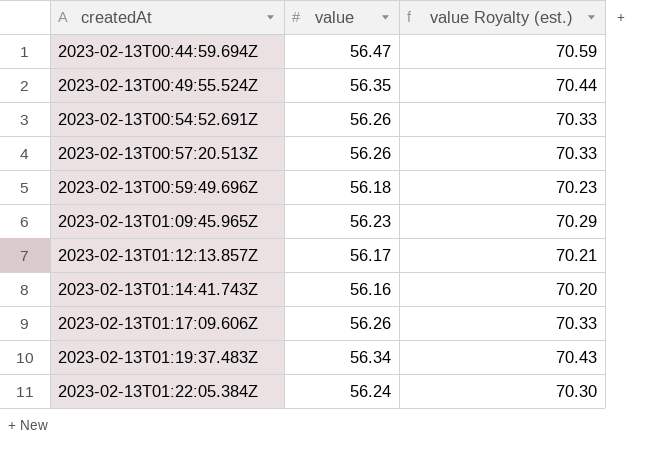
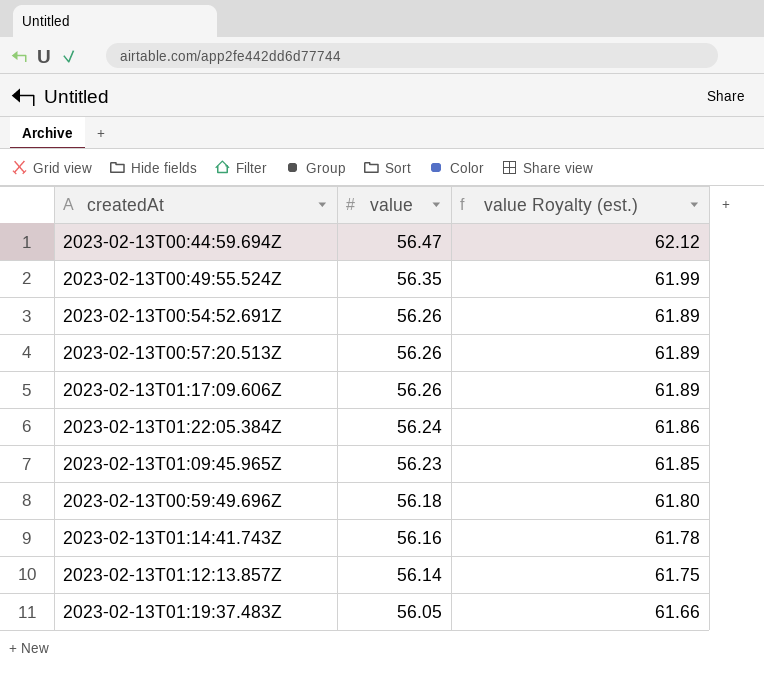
row order: createdAt ascending -> value descending
column value Royalty (est.) | formula: [value] * 1.25 -> [value] * 1.1
2023-02-13T01:12:13.857Z | value: 56.17 -> 56.14
2023-02-13T01:19:37.483Z | value: 56.34 -> 56.05

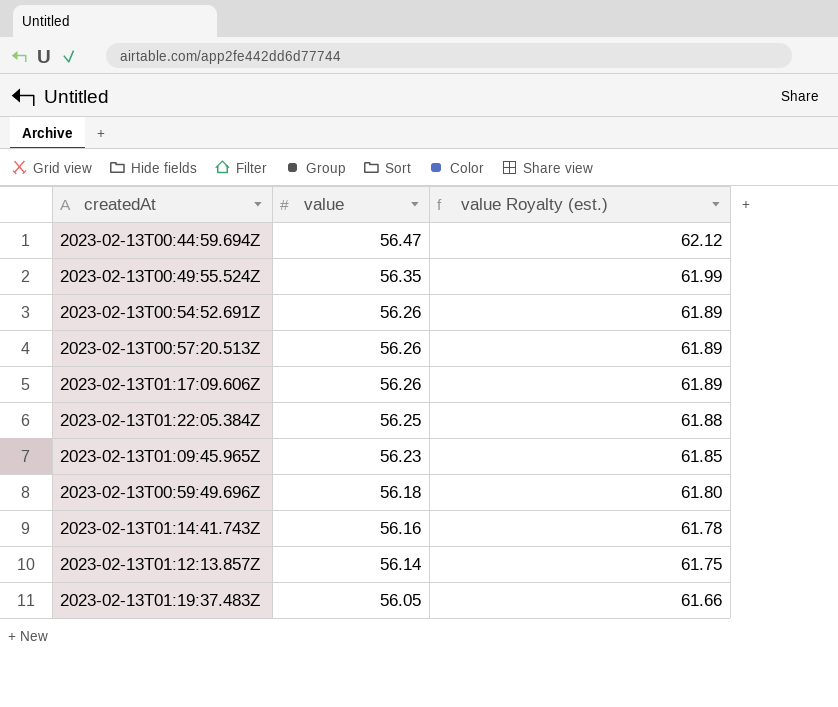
2023-02-13T01:22:05.384Z | value: 56.24 -> 56.25
2023-02-13T01:22:05.384Z | value Royalty (est.): 61.86 -> 61.88

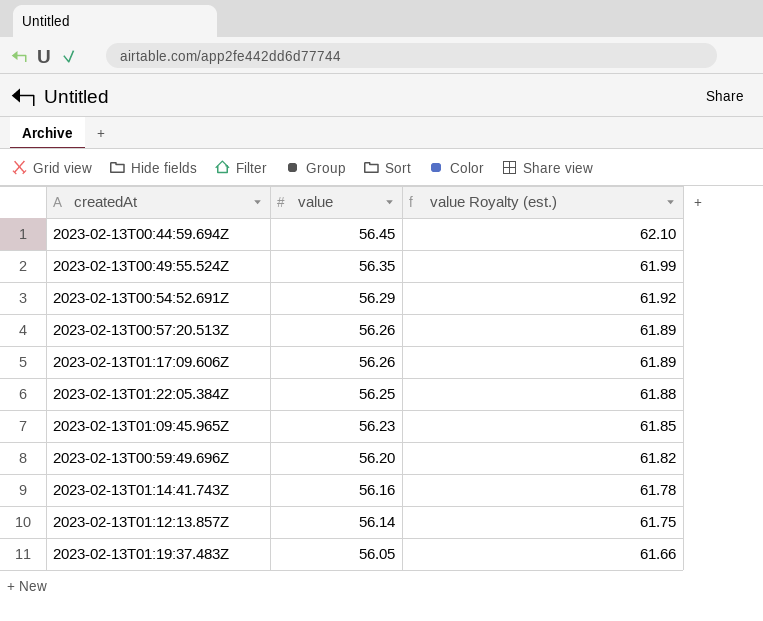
2023-02-13T00:44:59.694Z | value: 56.47 -> 56.45
2023-02-13T00:44:59.694Z | value Royalty (est.): 62.12 -> 62.10
2023-02-13T00:54:52.691Z | value: 56.26 -> 56.29
2023-02-13T00:54:52.691Z | value Royalty (est.): 61.89 -> 61.92
2023-02-13T00:59:49.696Z | value: 56.18 -> 56.20
2023-02-13T00:59:49.696Z | value Royalty (est.): 61.80 -> 61.82

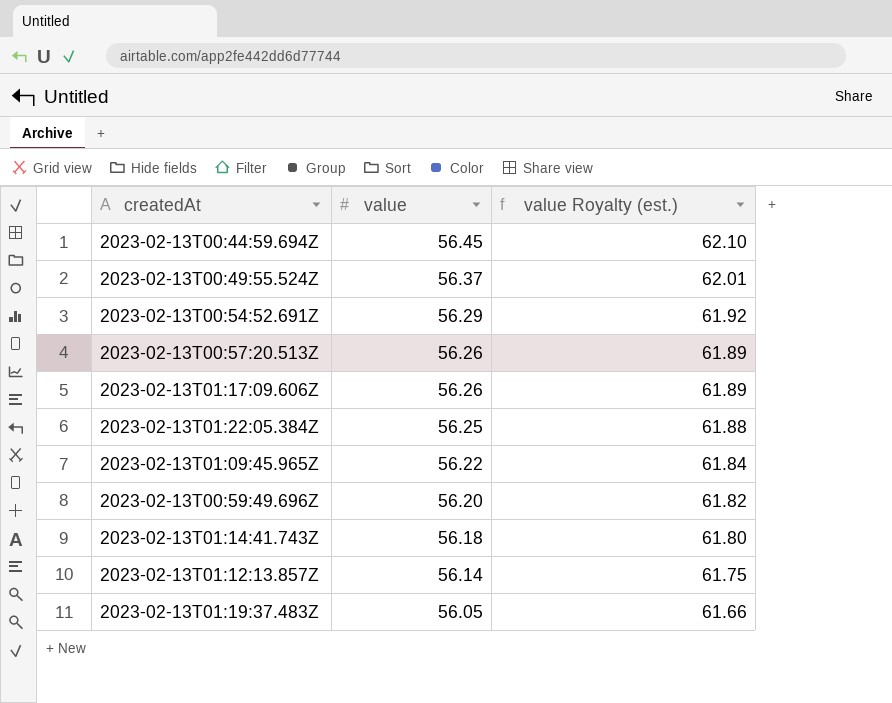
2023-02-13T00:49:55.524Z | value: 56.35 -> 56.37
2023-02-13T00:49:55.524Z | value Royalty (est.): 61.99 -> 62.01
2023-02-13T01:09:45.965Z | value: 56.23 -> 56.22
2023-02-13T01:09:45.965Z | value Royalty (est.): 61.85 -> 61.84
2023-02-13T01:14:41.743Z | value: 56.16 -> 56.18
2023-02-13T01:14:41.743Z | value Royalty (est.): 61.78 -> 61.80

